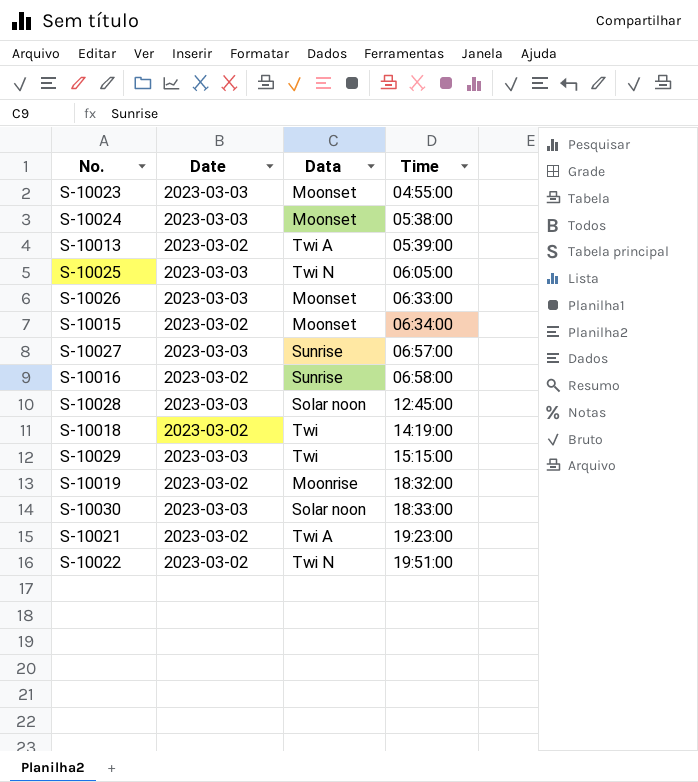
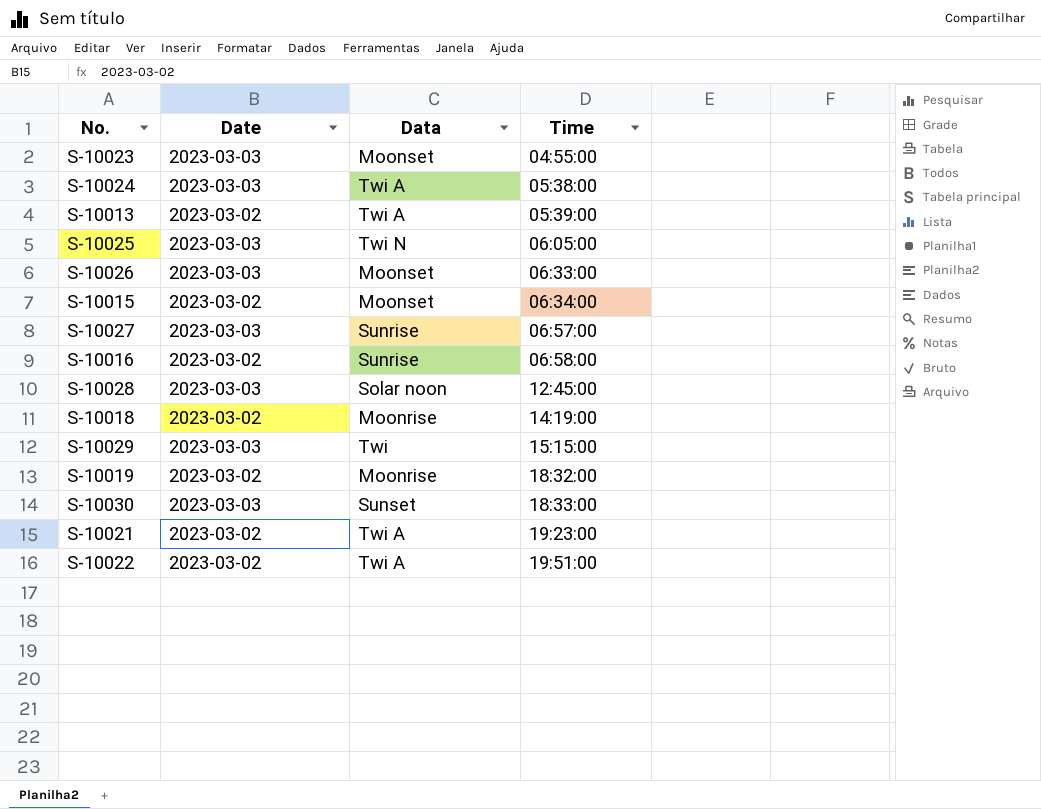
S-10024 | Data: Moonset -> Twi A
S-10018 | Data: Twi -> Moonrise
S-10030 | Data: Solar noon -> Sunset
S-10022 | Data: Twi N -> Twi A

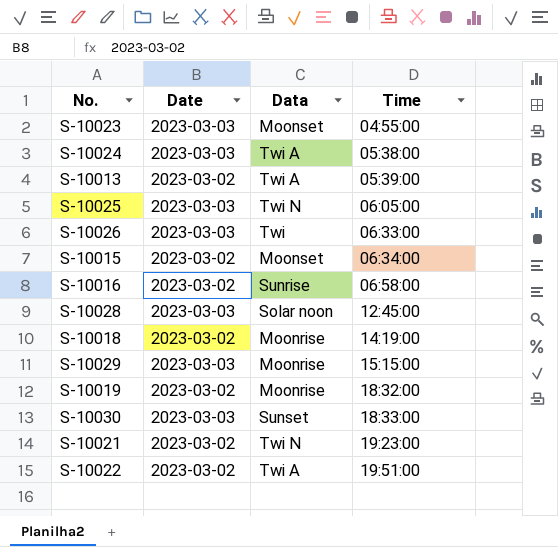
row S-10027: 2023-03-03 | Sunrise | 06:57:00 -> none
S-10026 | Data: Moonset -> Twi
S-10029 | Data: Twi -> Moonrise
S-10021 | Data: Twi A -> Twi N

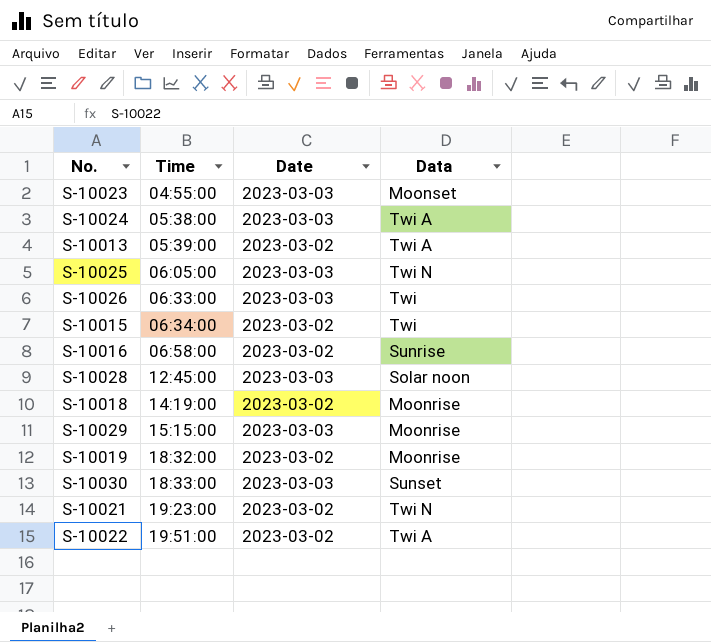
column Time | position: 4 -> 2
S-10015 | Data: Moonset -> Twi

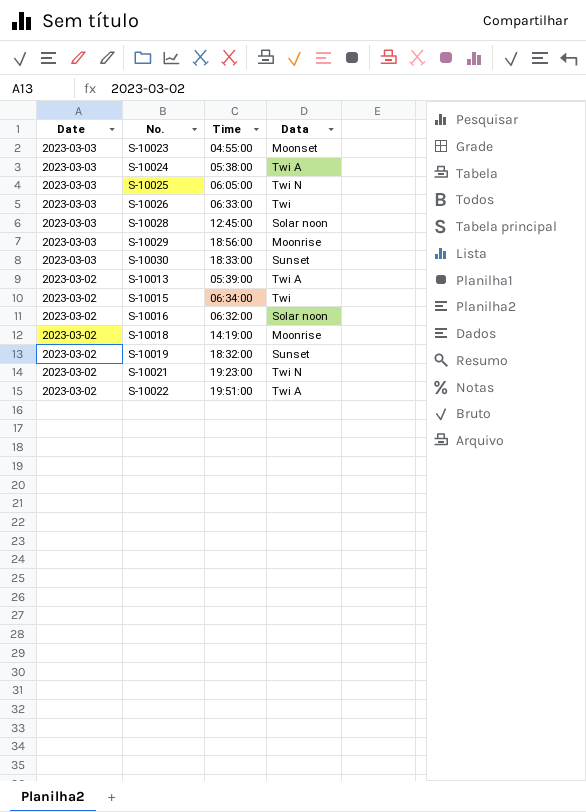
row order: Time ascending -> Date descending
column Date | position: 3 -> 1
S-10029 | Time: 15:15:00 -> 18:56:00
S-10016 | Time: 06:58:00 -> 06:32:00
S-10016 | Data: Sunrise -> Solar noon
S-10019 | Data: Moonrise -> Sunset

